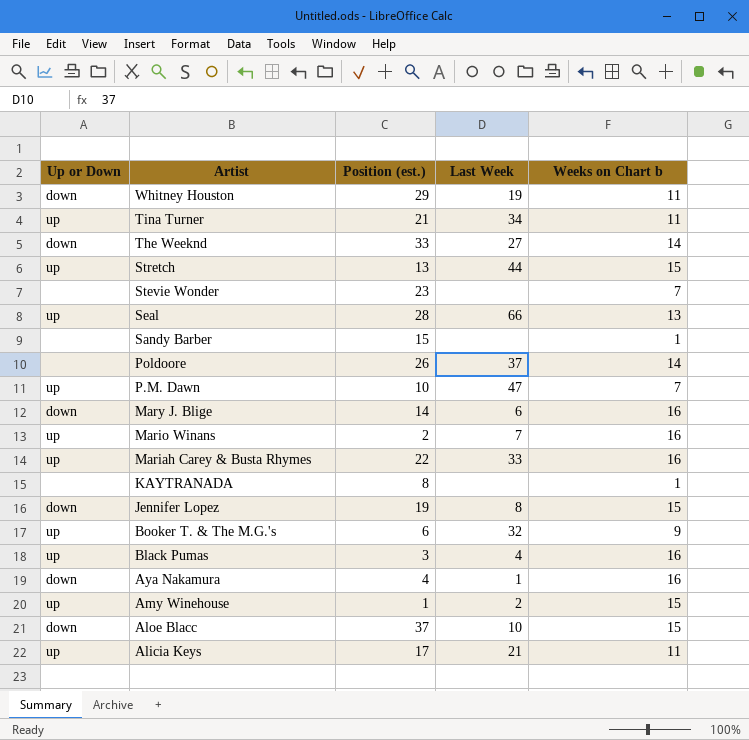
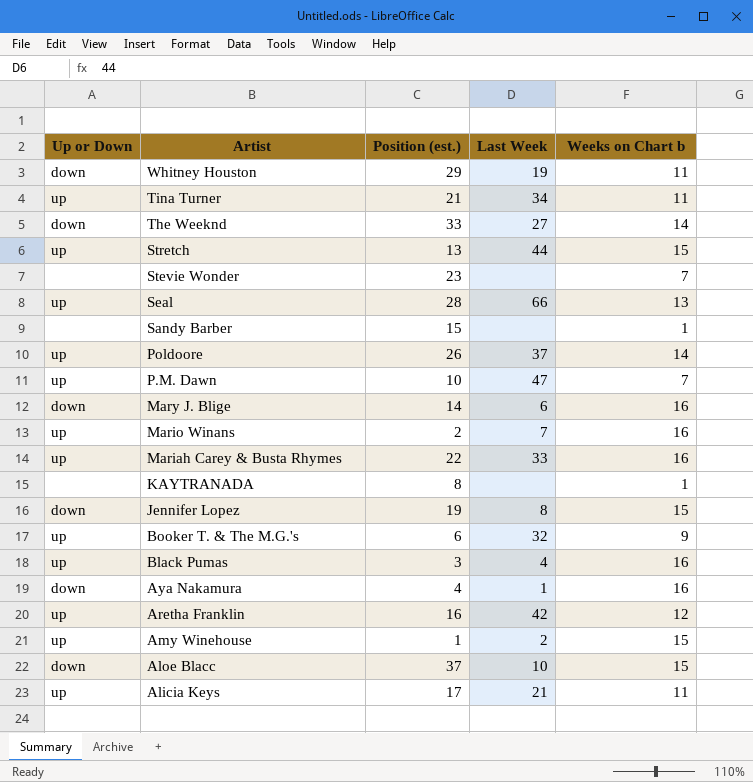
Poldoore | Up or Down: none -> up
row Aretha Franklin: none -> up | 16 | 42 | 12

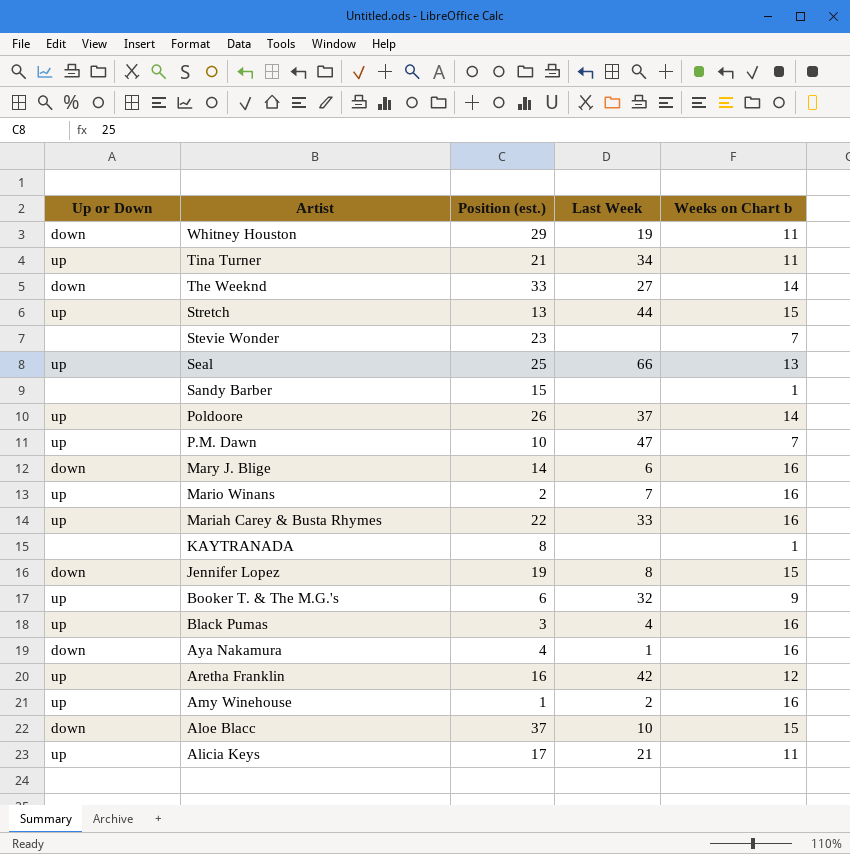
Seal | Position (est.): 28 -> 25
Amy Winehouse | Weeks on Chart b: 15 -> 16

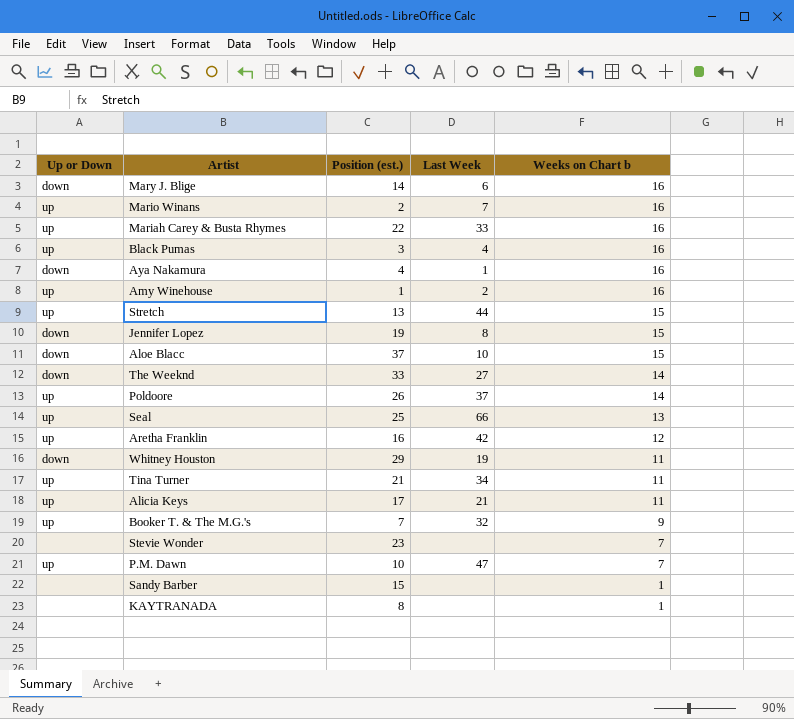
row order: Artist descending -> Weeks on Chart b descending
Booker T. & The M.G.'s | Position (est.): 6 -> 7

